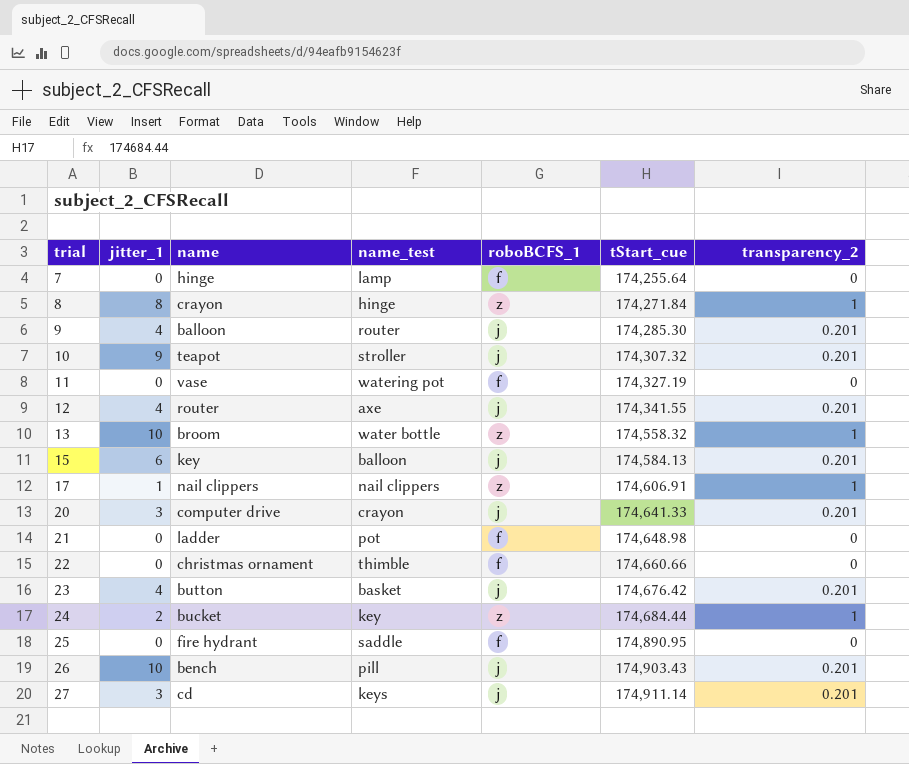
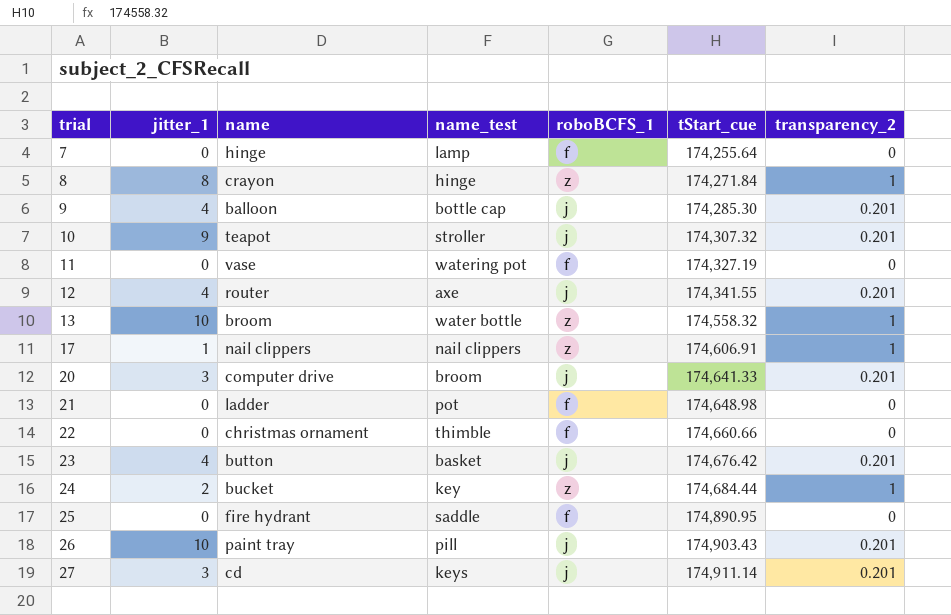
row 15: 6 | key | balloon | j | 174,584.13 | 0.201 -> none
9 | name_test: router -> bottle cap
20 | name_test: crayon -> broom
26 | name: bench -> paint tray

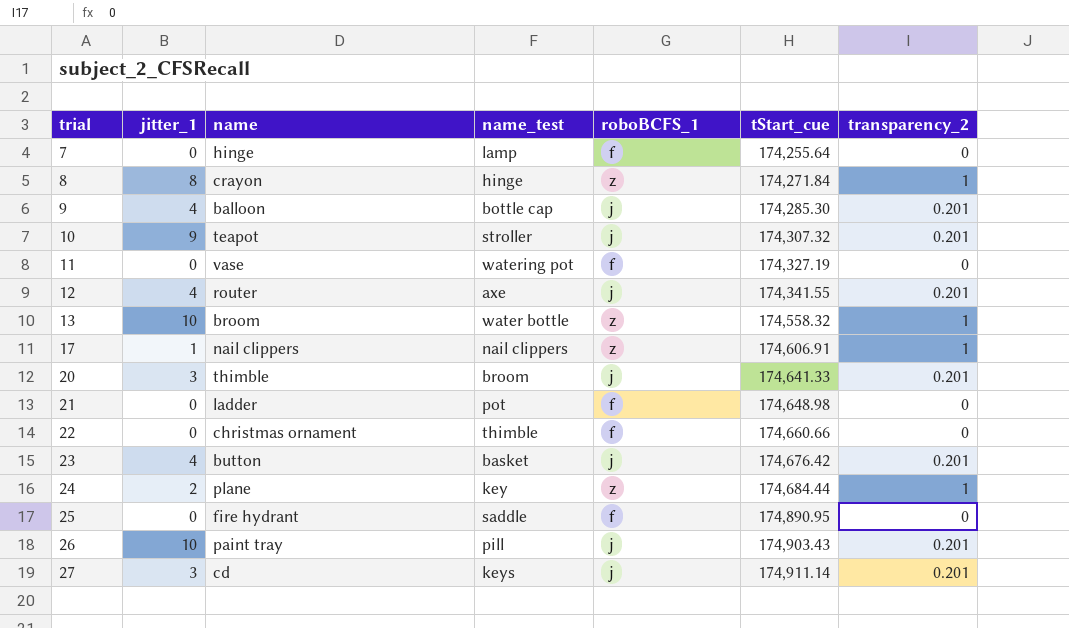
20 | name: computer drive -> thimble
24 | name: bucket -> plane

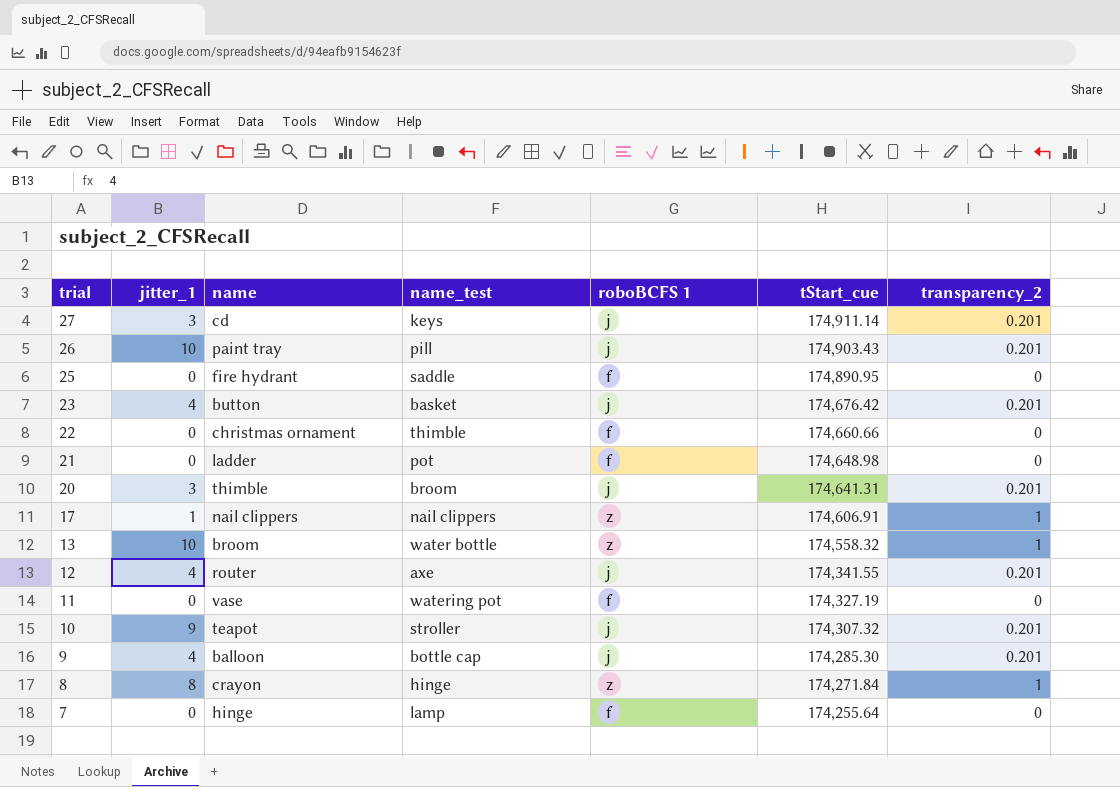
row order: trial ascending -> trial descending
column name: roboBCFS_1 -> roboBCFS 1
row 24: 2 | plane | key | z | 174,684.44 | 1 -> none
20 | tStart_cue: 174,641.33 -> 174,641.31

